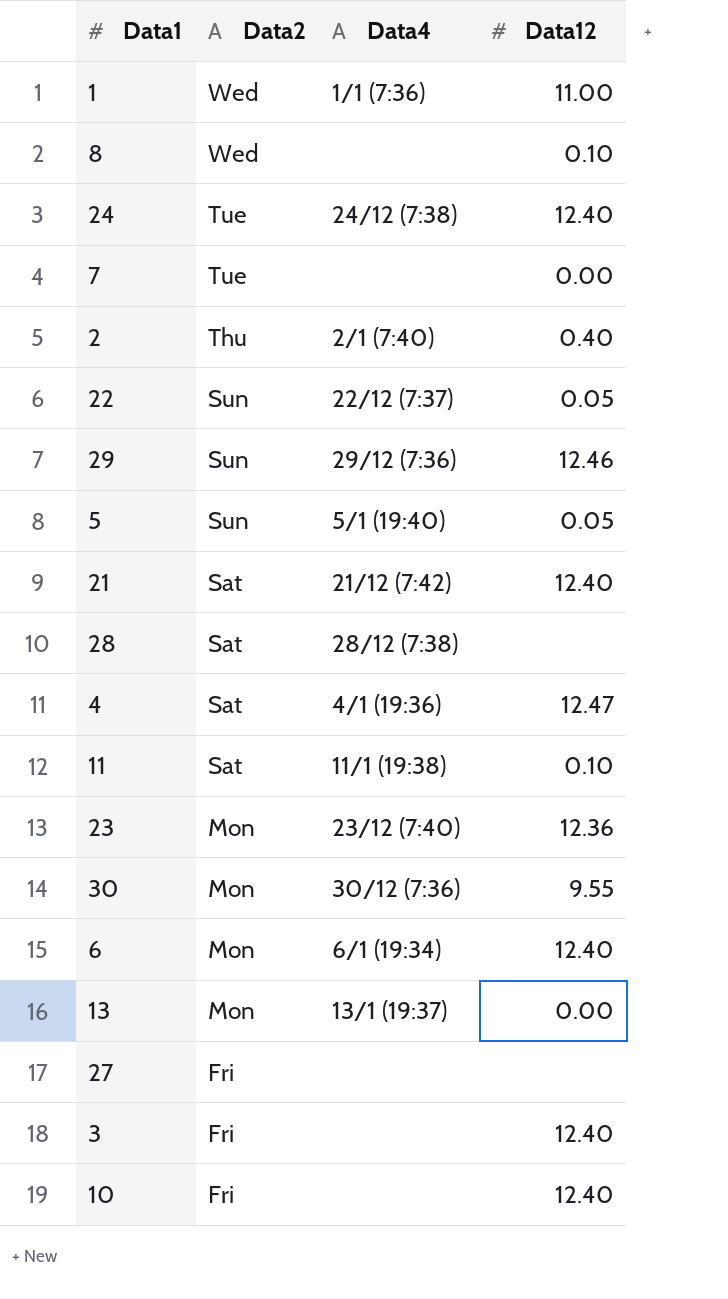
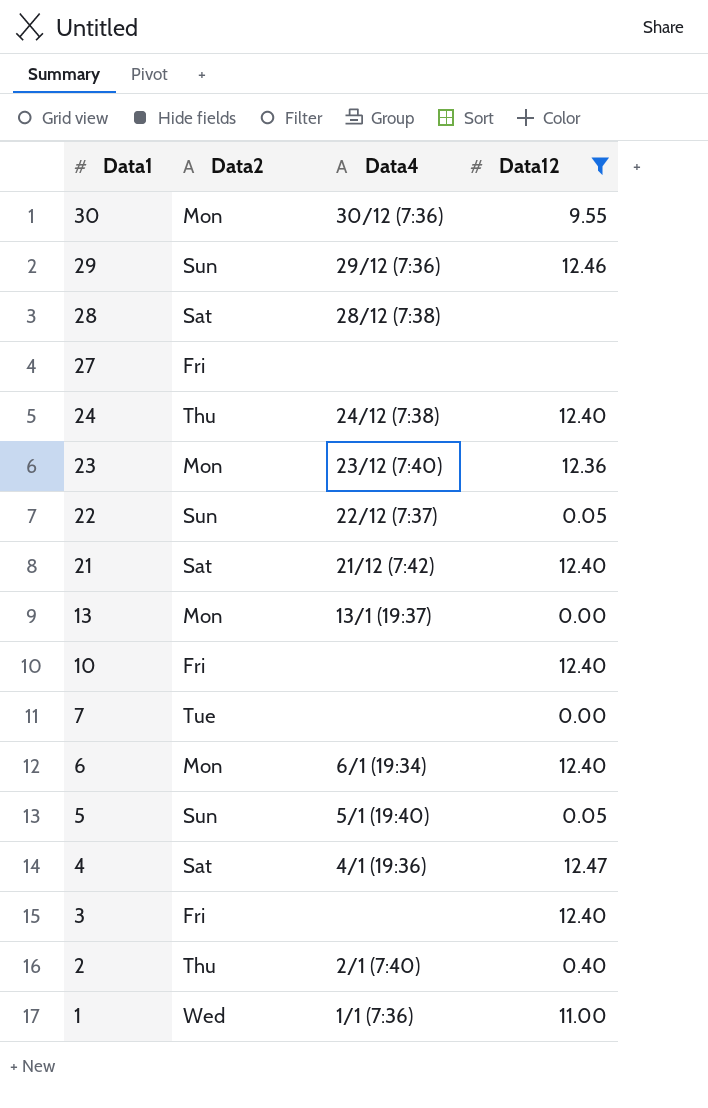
filter: none -> Data12 != 0.10
row order: Data2 descending -> Data1 descending
24 | Data2: Tue -> Thu

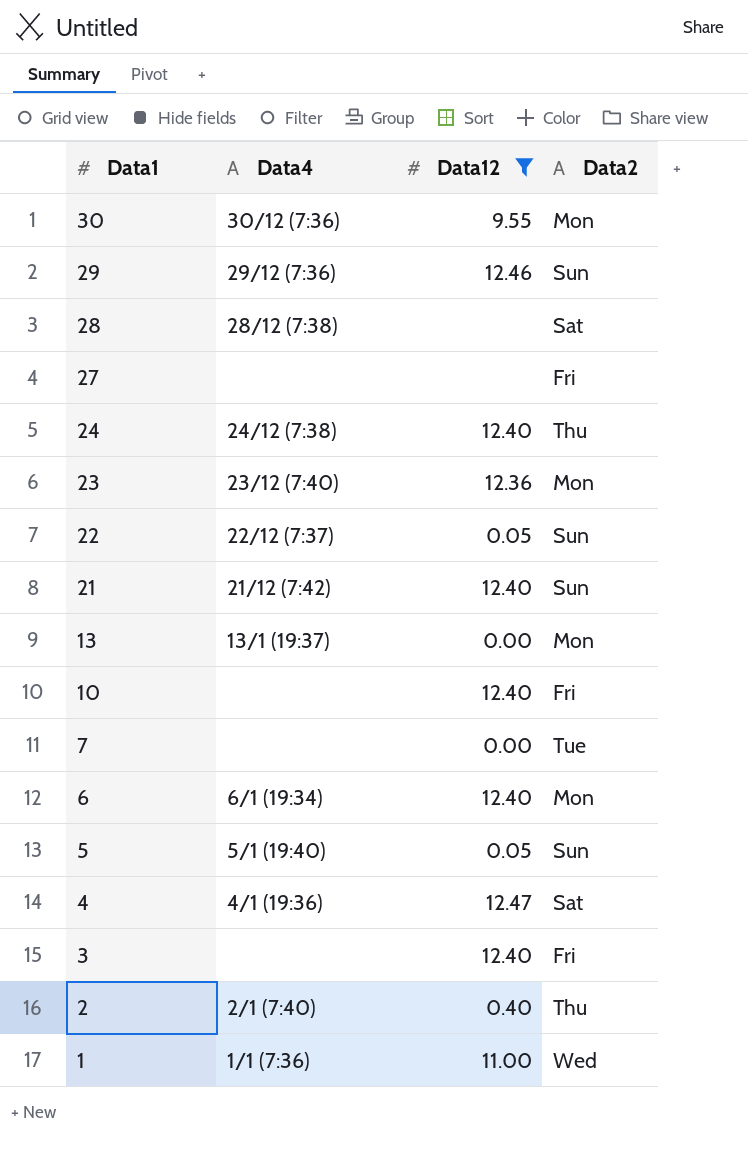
column Data2 | position: 2 -> 4
21 | Data2: Sat -> Sun

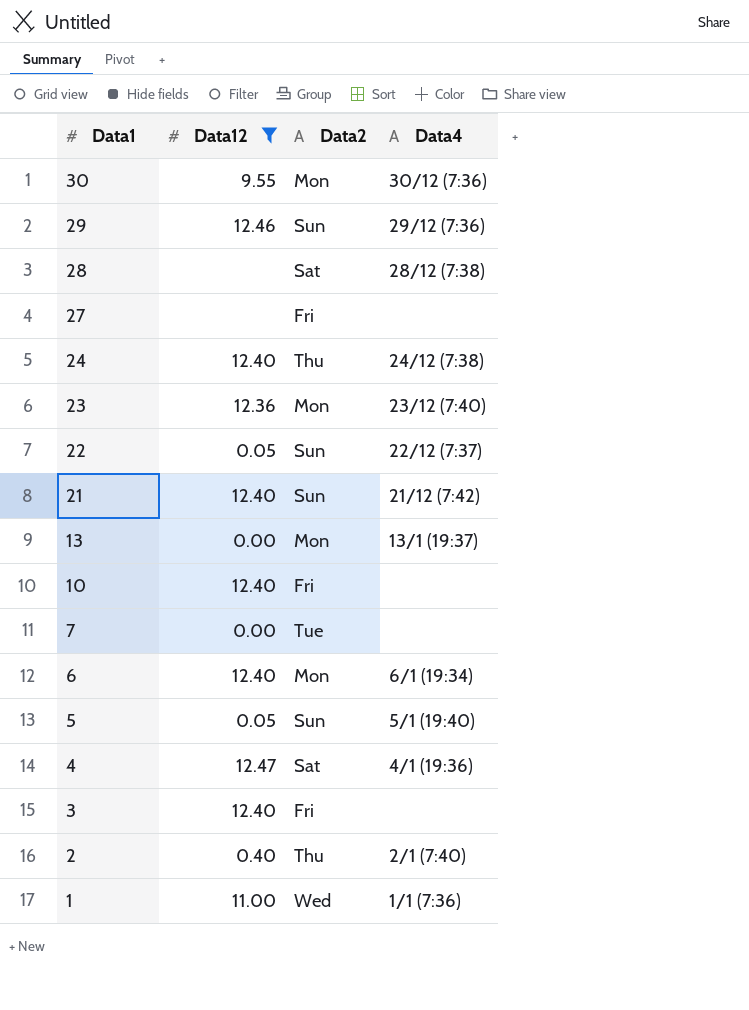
column Data4 | position: 2 -> 4

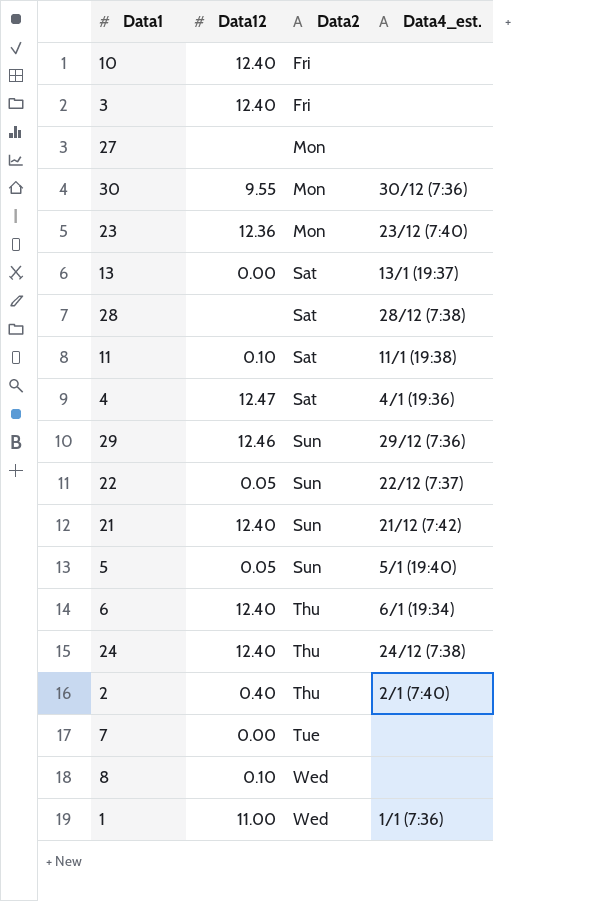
filter: Data12 != 0.10 -> none
row order: Data1 descending -> Data2 ascending
column name: Data4 -> Data4_est.
27 | Data2: Fri -> Mon
13 | Data2: Mon -> Sat
6 | Data2: Mon -> Thu

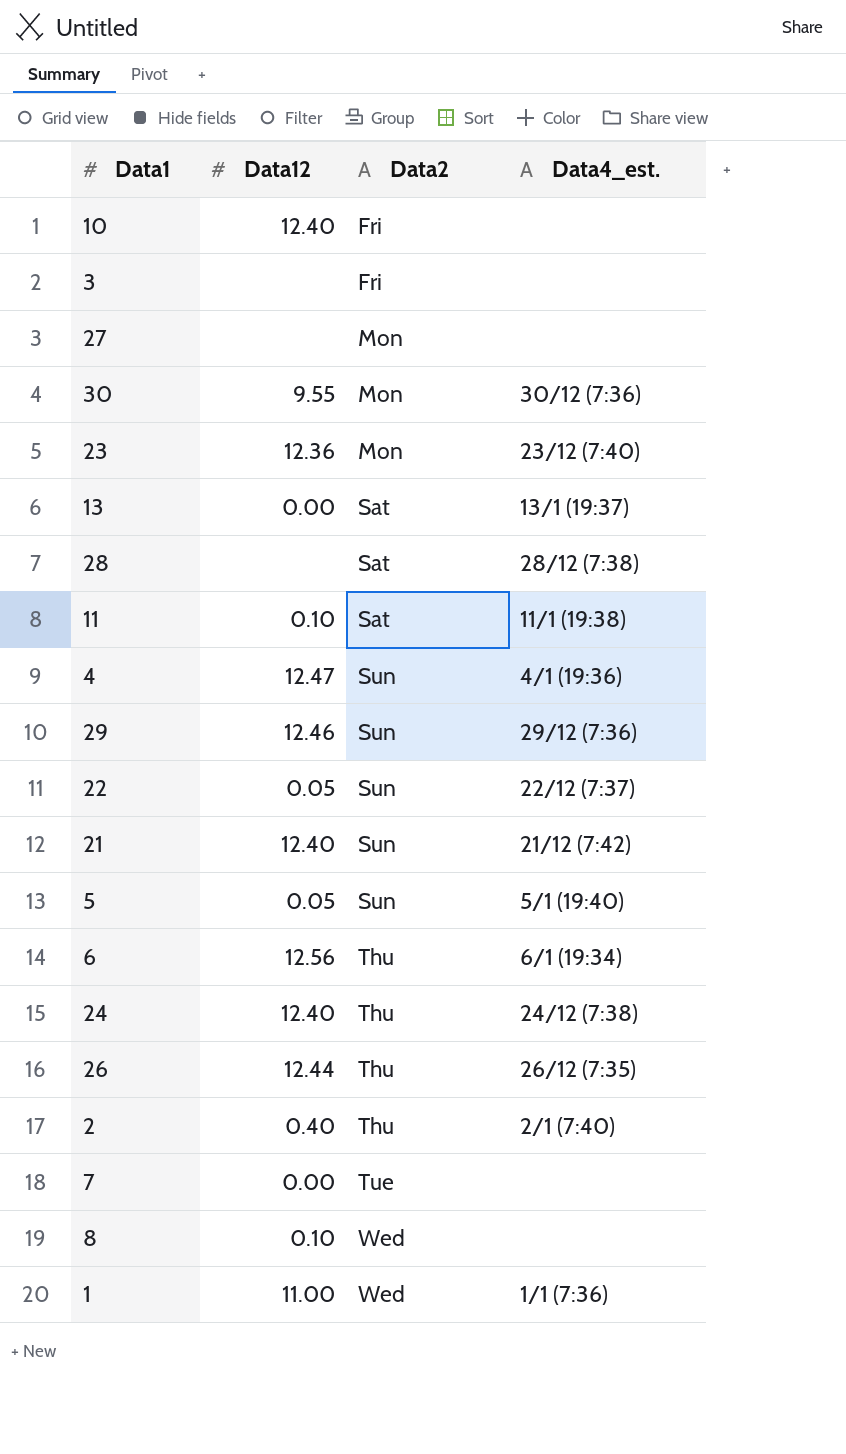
3 | Data12: 12.40 -> none
4 | Data2: Sat -> Sun
6 | Data12: 12.40 -> 12.56
row 26: none -> 12.44 | Thu | 26/12 (7:35)

